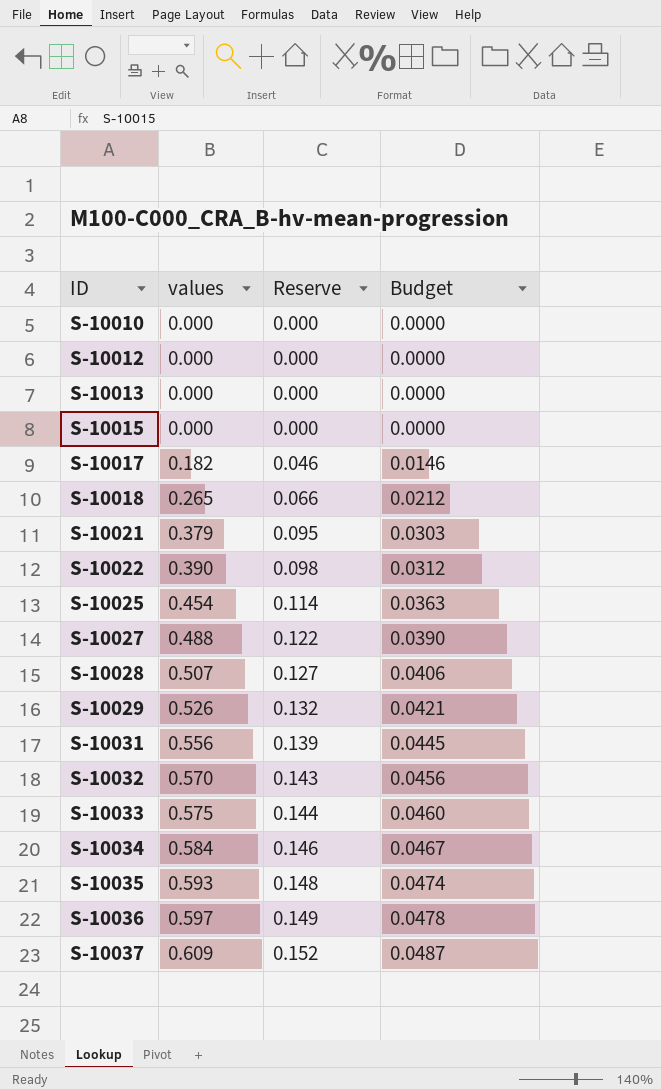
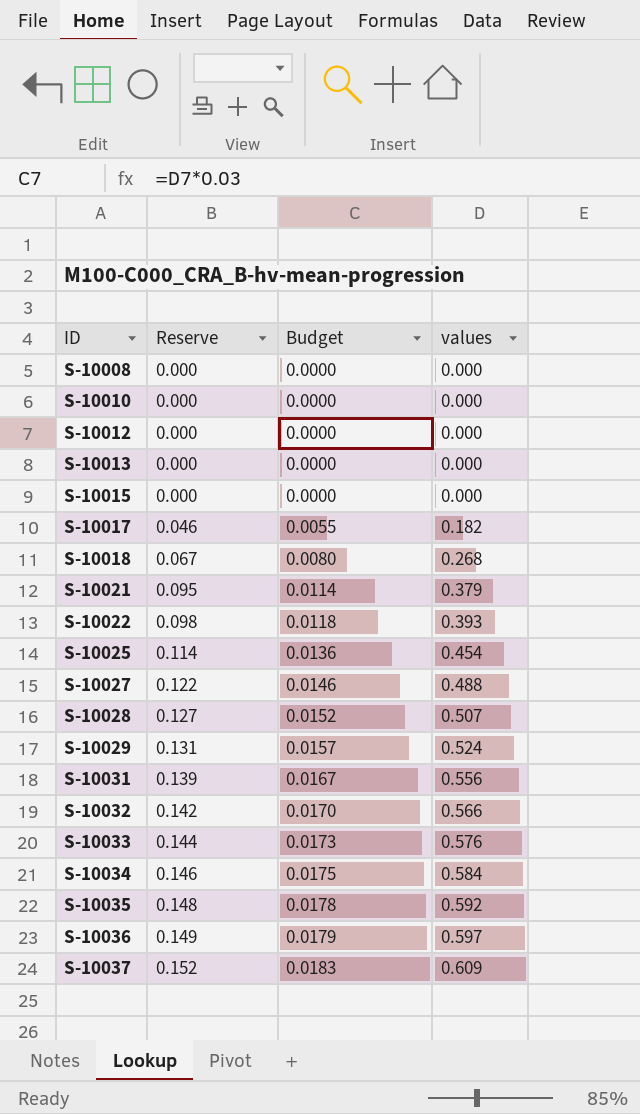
column Budget | formula: [values] * 0.08 -> [values] * 0.03
column values | position: 2 -> 4
row S-10008: none -> 0.000 | 0.0000 | 0.000
S-10018 | Reserve: 0.066 -> 0.067
S-10018 | values: 0.265 -> 0.268
S-10022 | values: 0.390 -> 0.393
S-10029 | Reserve: 0.132 -> 0.131
S-10029 | values: 0.526 -> 0.524
S-10032 | Reserve: 0.143 -> 0.142
S-10032 | values: 0.570 -> 0.566
S-10033 | values: 0.575 -> 0.576
S-10035 | values: 0.593 -> 0.592

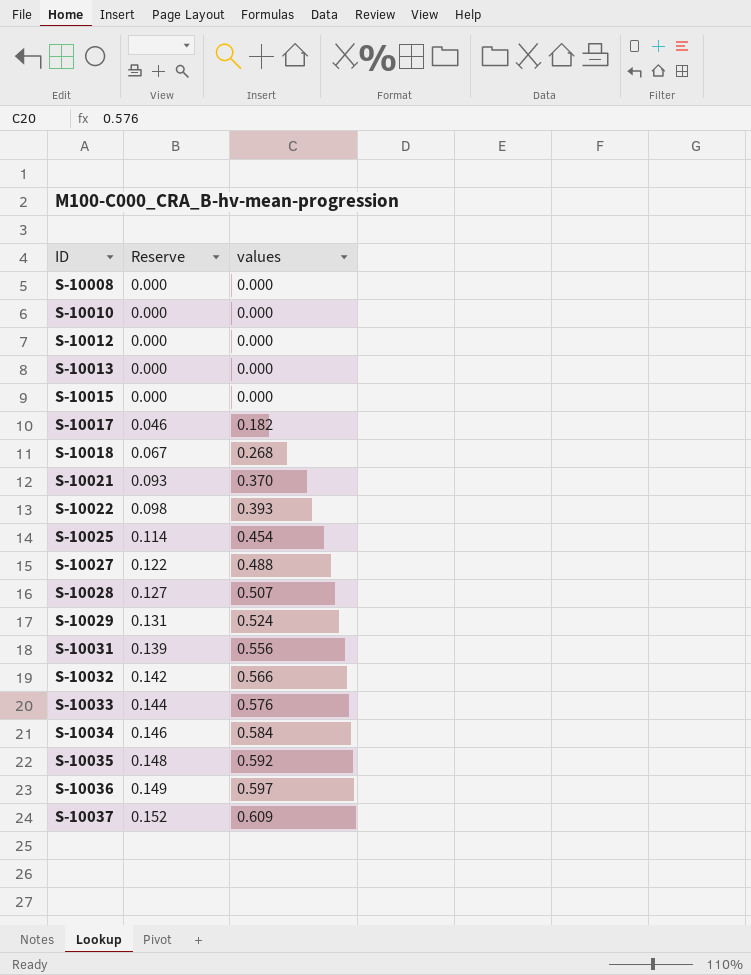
column Budget | formula: [values] * 0.03 -> none
S-10021 | Reserve: 0.095 -> 0.093
S-10021 | values: 0.379 -> 0.370

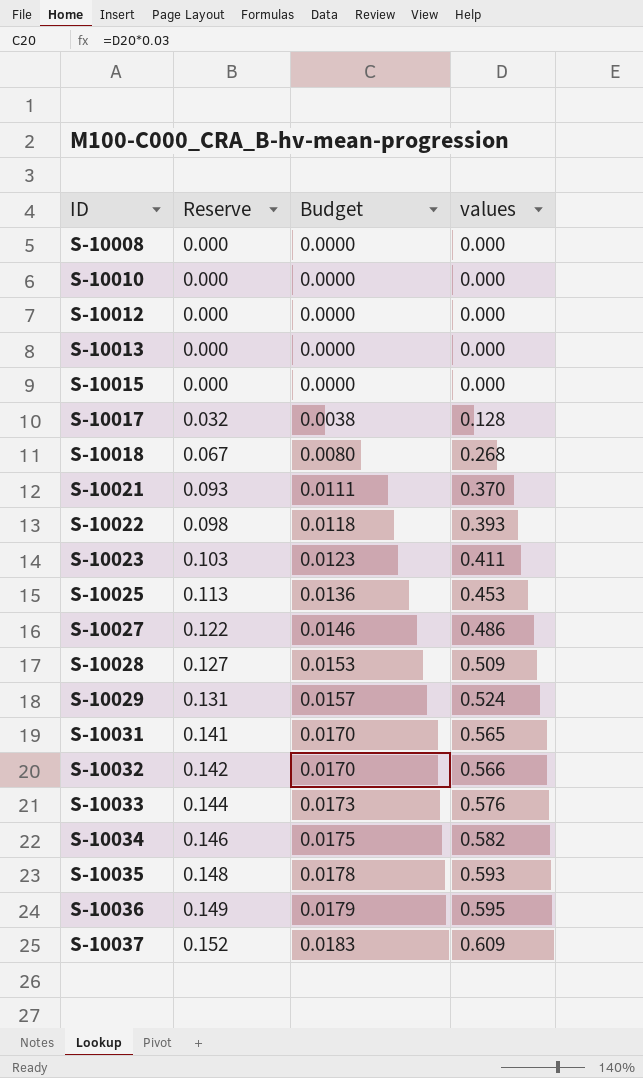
column Budget | formula: none -> [values] * 0.03
S-10017 | Reserve: 0.046 -> 0.032
S-10017 | values: 0.182 -> 0.128
row S-10023: none -> 0.103 | 0.0123 | 0.411
S-10025 | Reserve: 0.114 -> 0.113
S-10025 | values: 0.454 -> 0.453
S-10027 | values: 0.488 -> 0.486
S-10028 | values: 0.507 -> 0.509
S-10031 | Reserve: 0.139 -> 0.141
S-10031 | values: 0.556 -> 0.565
S-10034 | values: 0.584 -> 0.582
S-10035 | values: 0.592 -> 0.593
S-10036 | values: 0.597 -> 0.595

